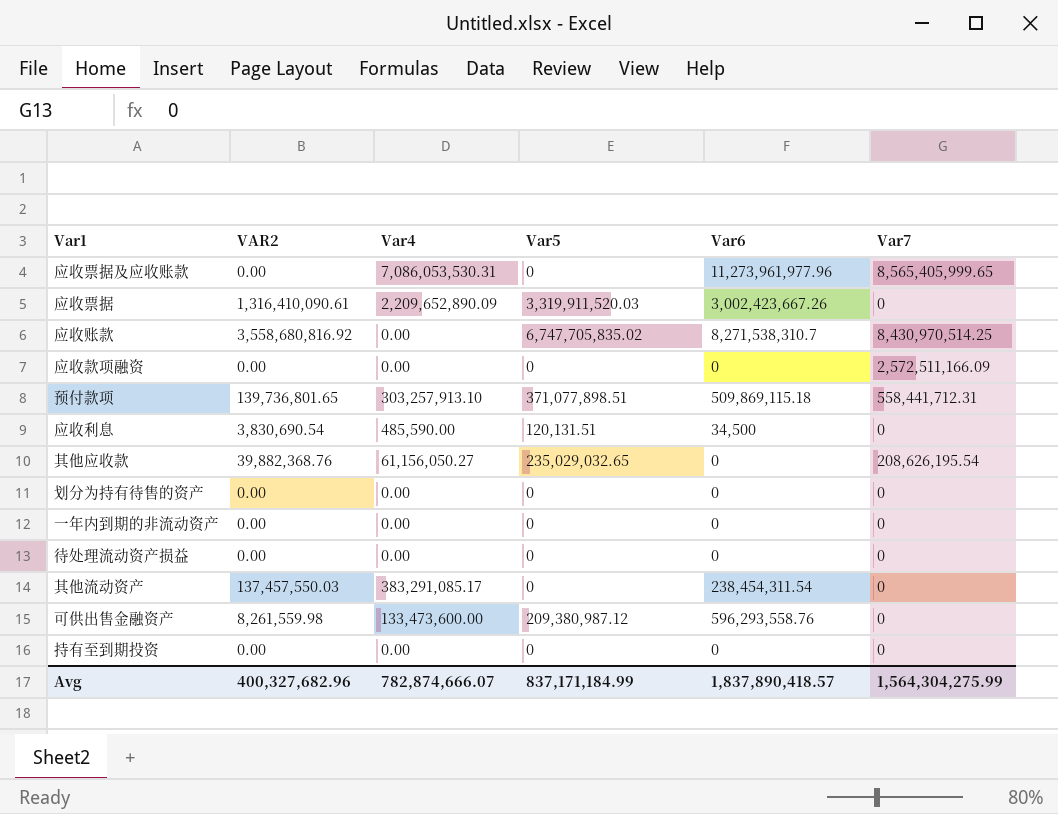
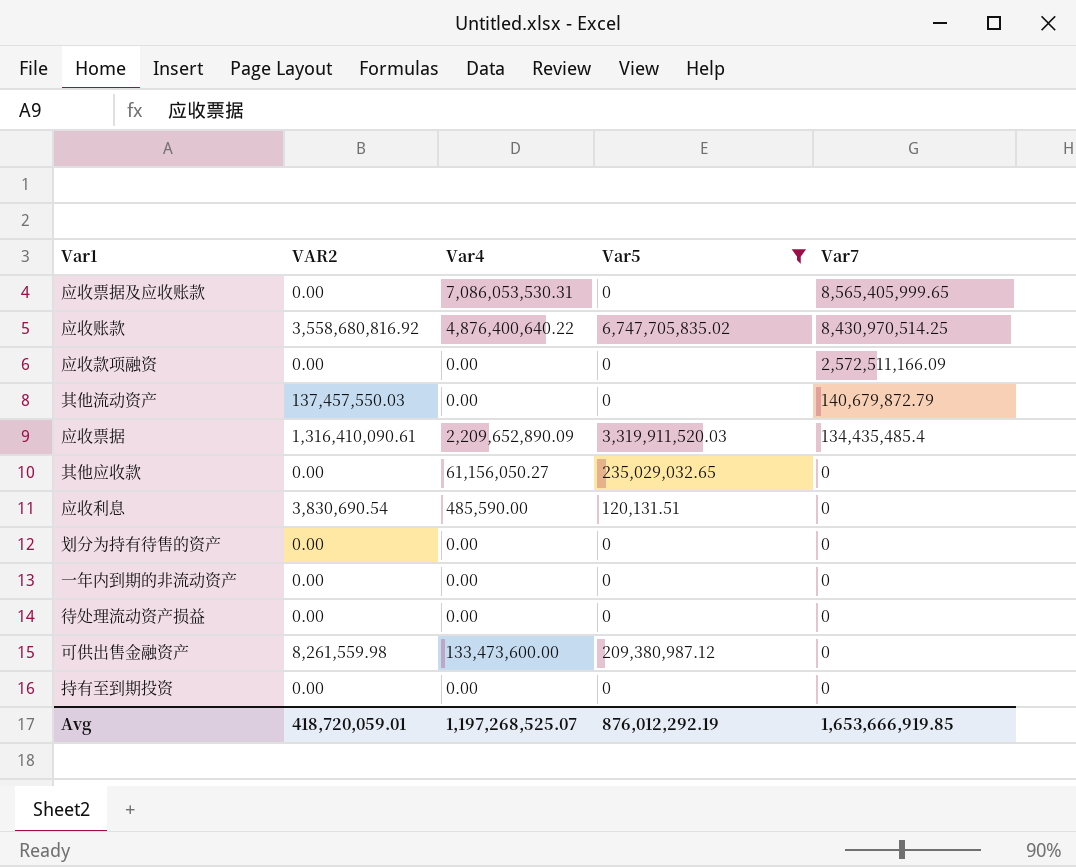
filter: none -> Var5 != 371,077,898.51
row order: none -> Var7 descending
column Var6 | position: 5 -> none
应收账款 | Var4: 0.00 -> 4,876,400,640.22
其他流动资产 | Var4: 383,291,085.17 -> 0.00
其他流动资产 | Var7: 0 -> 140,679,872.79
应收票据 | Var7: 0 -> 134,435,485.4
其他应收款 | VAR2: 39,882,368.76 -> 0.00
其他应收款 | Var7: 208,626,195.54 -> 0
Avg | VAR2: 400,327,682.96 -> 418,720,059.01
Avg | Var4: 782,874,666.07 -> 1,197,268,525.07
Avg | Var5: 837,171,184.99 -> 876,012,292.19
Avg | Var7: 1,564,304,275.99 -> 1,653,666,919.85

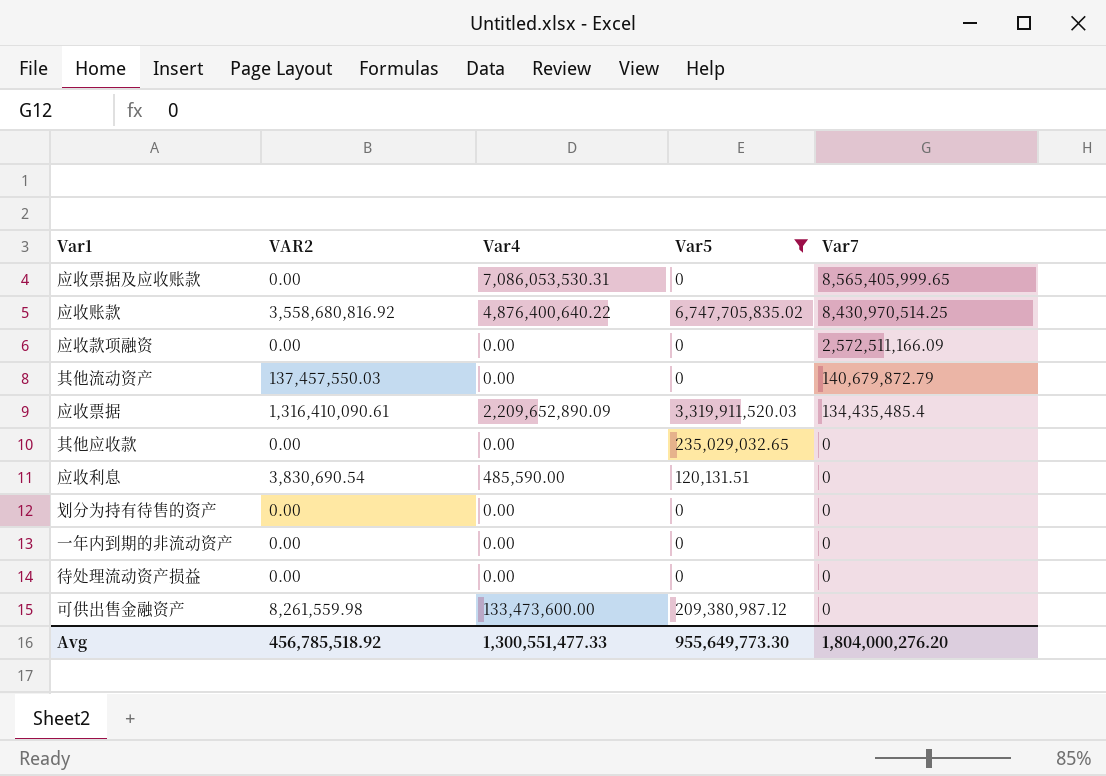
row 持有至到期投资: 0.00 | 0.00 | 0 | 0 -> none
其他应收款 | Var4: 61,156,050.27 -> 0.00
Avg | VAR2: 418,720,059.01 -> 456,785,518.92
Avg | Var4: 1,197,268,525.07 -> 1,300,551,477.33
Avg | Var5: 876,012,292.19 -> 955,649,773.30
Avg | Var7: 1,653,666,919.85 -> 1,804,000,276.20

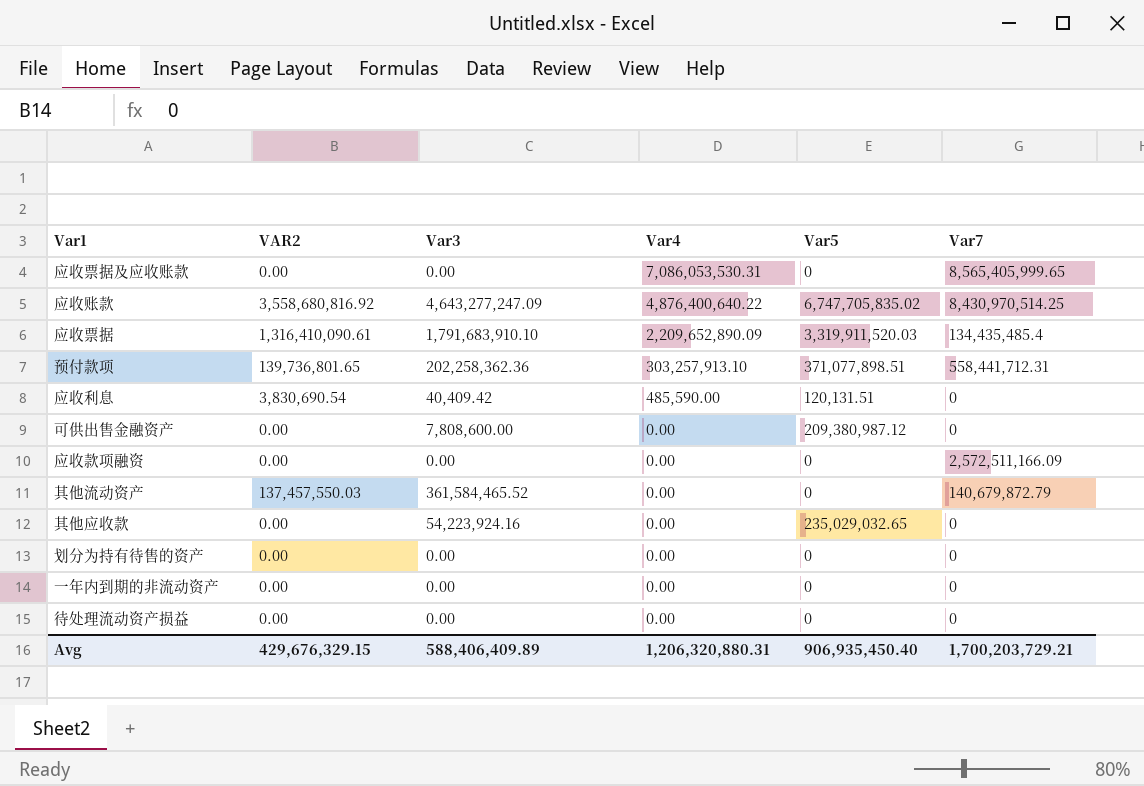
filter: Var5 != 371,077,898.51 -> none
row order: Var7 descending -> Var4 descending
column Var3 | position: none -> 3
可供出售金融资产 | VAR2: 8,261,559.98 -> 0.00
可供出售金融资产 | Var4: 133,473,600.00 -> 0.00
Avg | VAR2: 456,785,518.92 -> 429,676,329.15
Avg | Var4: 1,300,551,477.33 -> 1,206,320,880.31
Avg | Var5: 955,649,773.30 -> 906,935,450.40
Avg | Var7: 1,804,000,276.20 -> 1,700,203,729.21

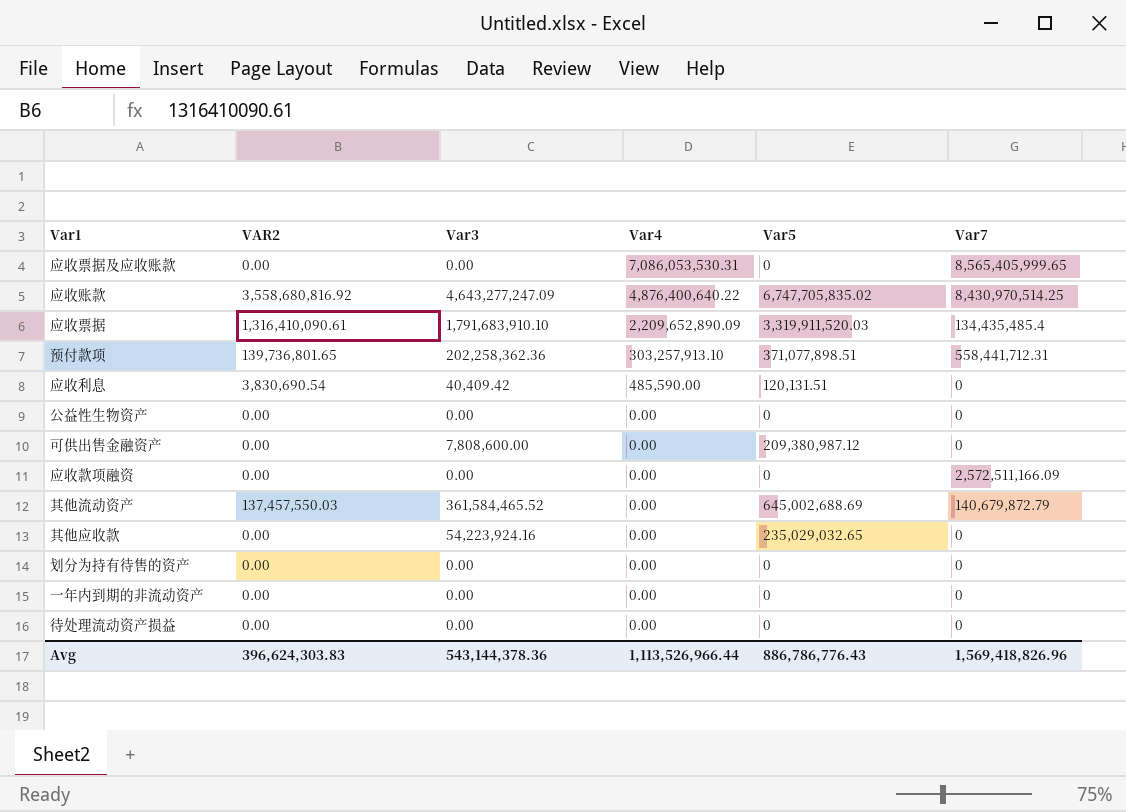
row 公益性生物资产: none -> 0.00 | 0.00 | 0.00 | 0 | 0
其他流动资产 | Var5: 0 -> 645,002,688.69
Avg | VAR2: 429,676,329.15 -> 396,624,303.83
Avg | Var3: 588,406,409.89 -> 543,144,378.36
Avg | Var4: 1,206,320,880.31 -> 1,113,526,966.44
Avg | Var5: 906,935,450.40 -> 886,786,776.43
Avg | Var7: 1,700,203,729.21 -> 1,569,418,826.96

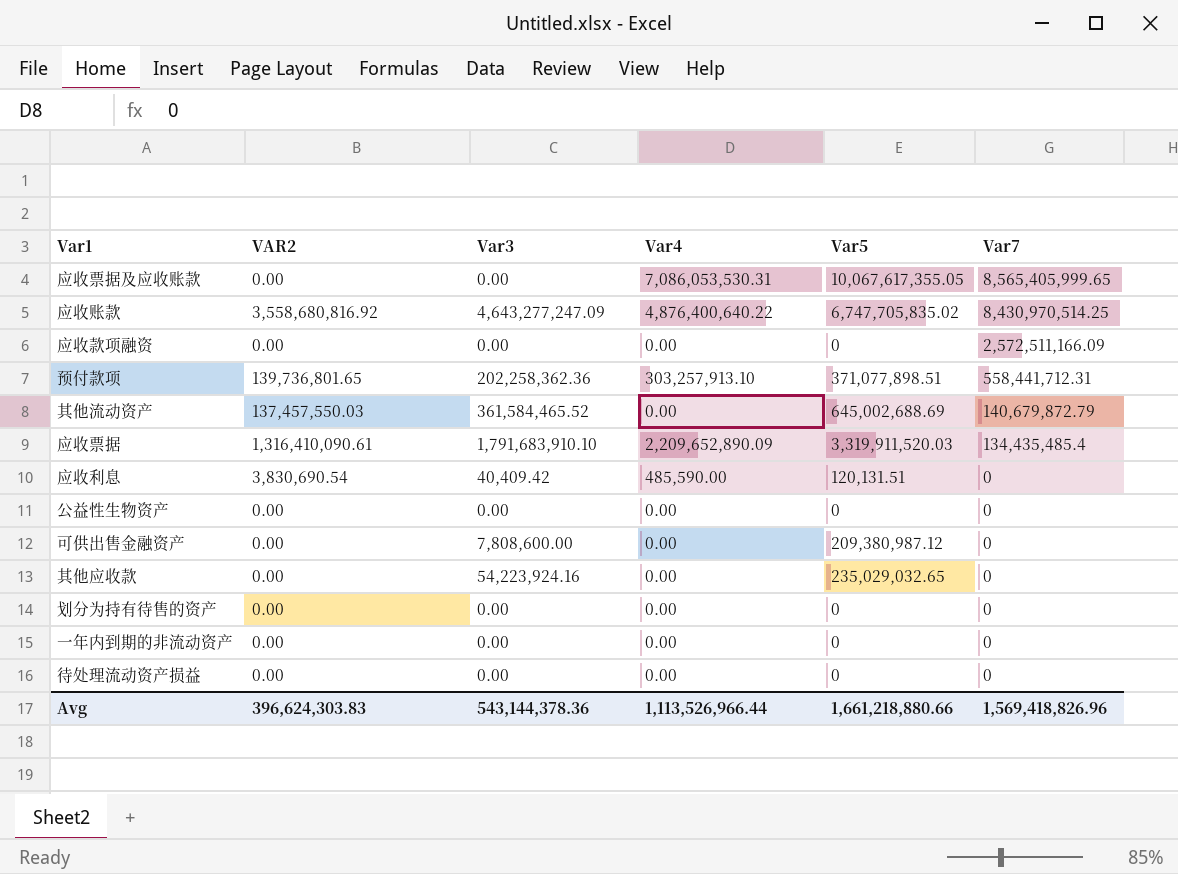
row order: Var4 descending -> Var7 descending
应收票据及应收账款 | Var5: 0 -> 10,067,617,355.05
Avg | Var5: 886,786,776.43 -> 1,661,218,880.66

